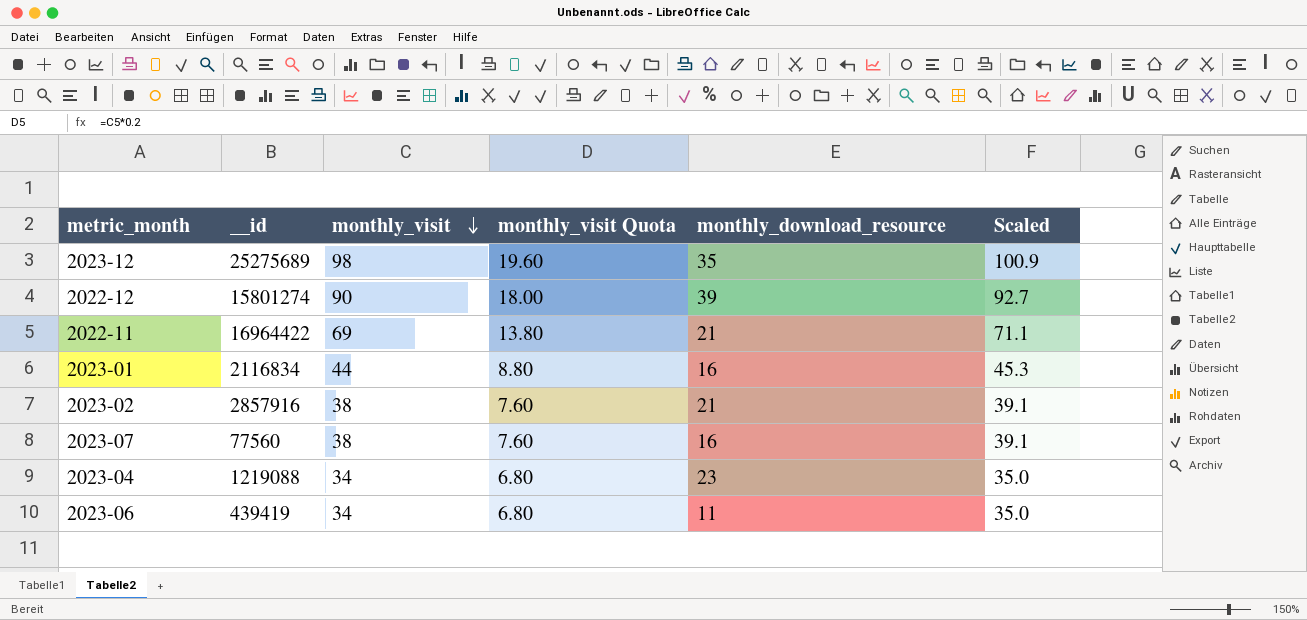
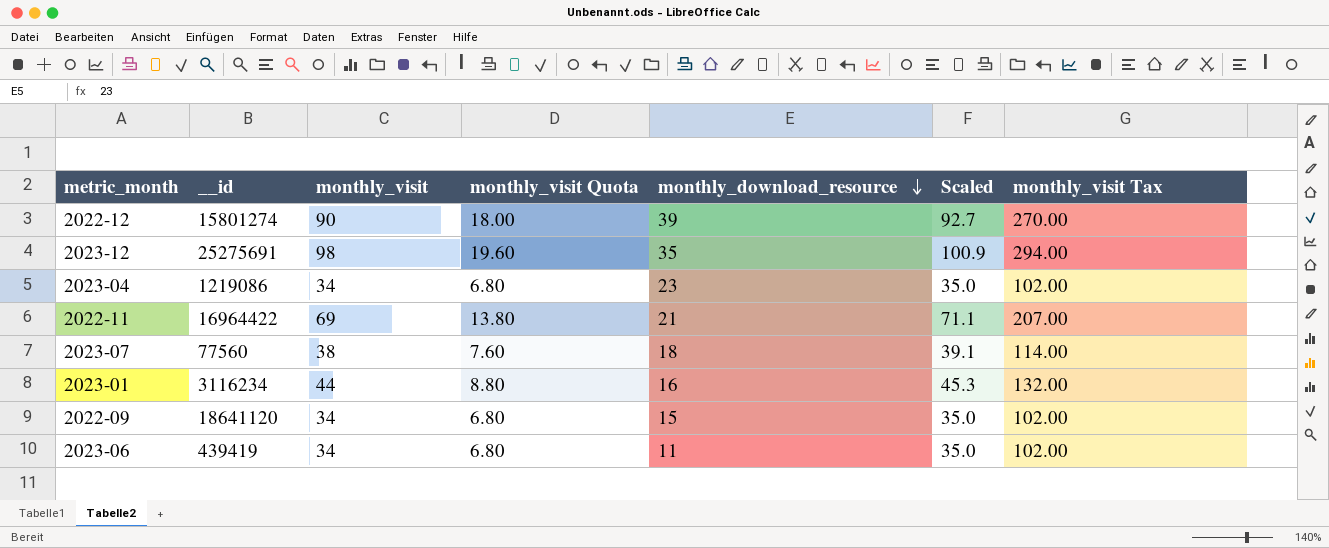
row order: monthly_visit descending -> monthly_download_resource descending
column monthly_visit Tax | formula: none -> [monthly_visit] * 3
row 2023-02: 2857916 | 38 | 7.60 | 21 | 39.1 -> none
2023-12 | __id: 25275689 -> 25275691
2023-04 | __id: 1219088 -> 1219086
2023-07 | monthly_download_resource: 16 -> 18
2023-01 | __id: 2116834 -> 3116234
row 2022-09: none -> 18641120 | 34 | 6.80 | 15 | 35.0 | 102.00

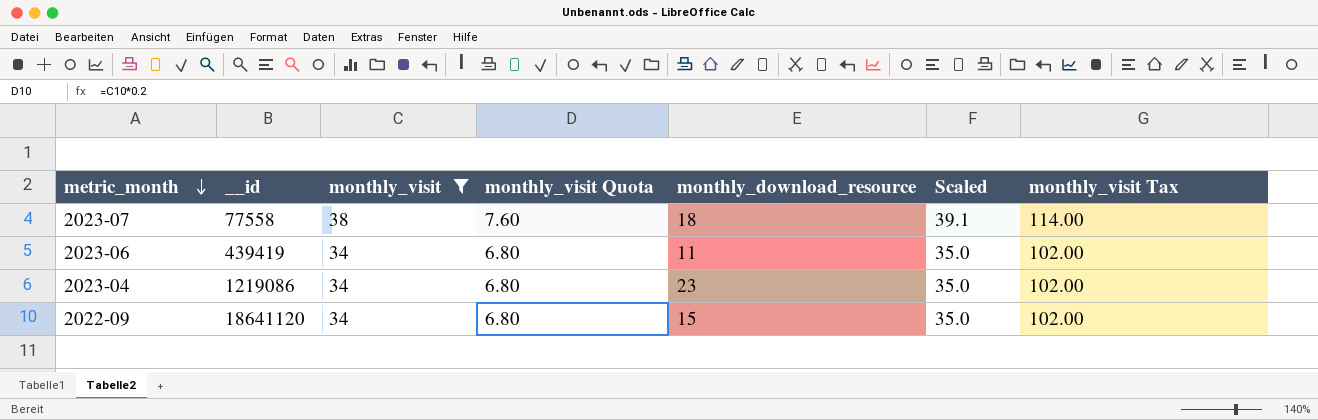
filter: none -> monthly_visit <= 38
row order: monthly_download_resource descending -> metric_month descending
2023-07 | __id: 77560 -> 77558

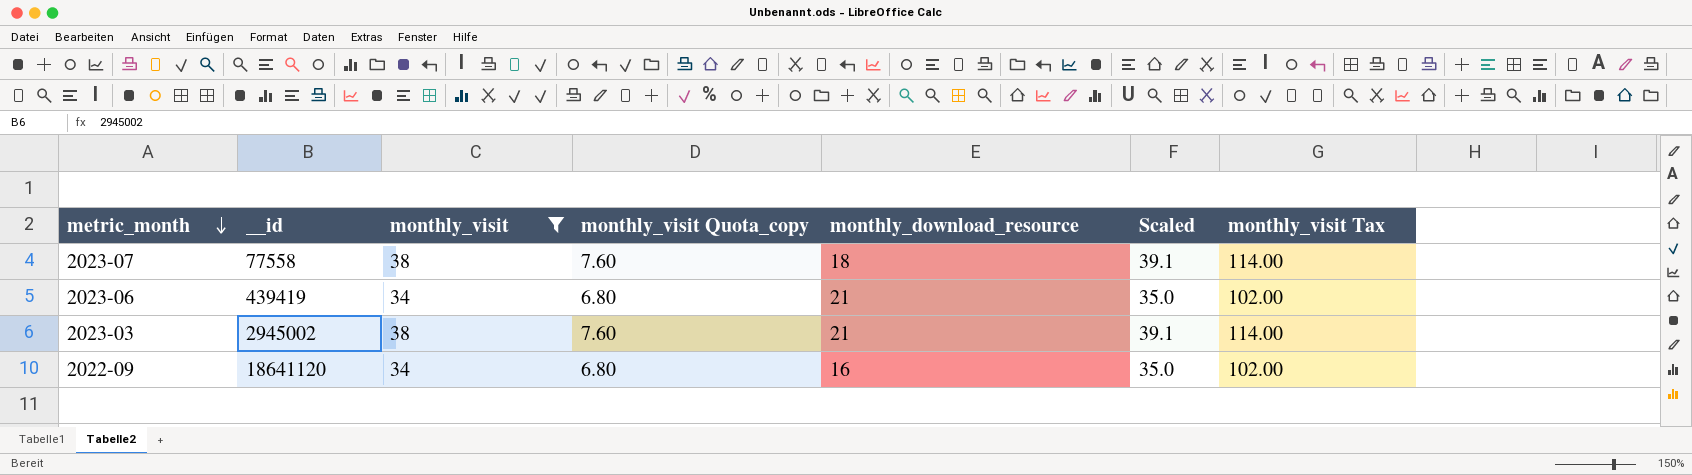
column name: monthly_visit Quota -> monthly_visit Quota_copy
row 2023-04: 1219086 | 34 | 6.80 | 23 | 35.0 | 102.00 -> none
2023-06 | monthly_download_resource: 11 -> 21
row 2023-03: none -> 2945002 | 38 | 7.60 | 21 | 39.1 | 114.00
2022-09 | monthly_download_resource: 15 -> 16

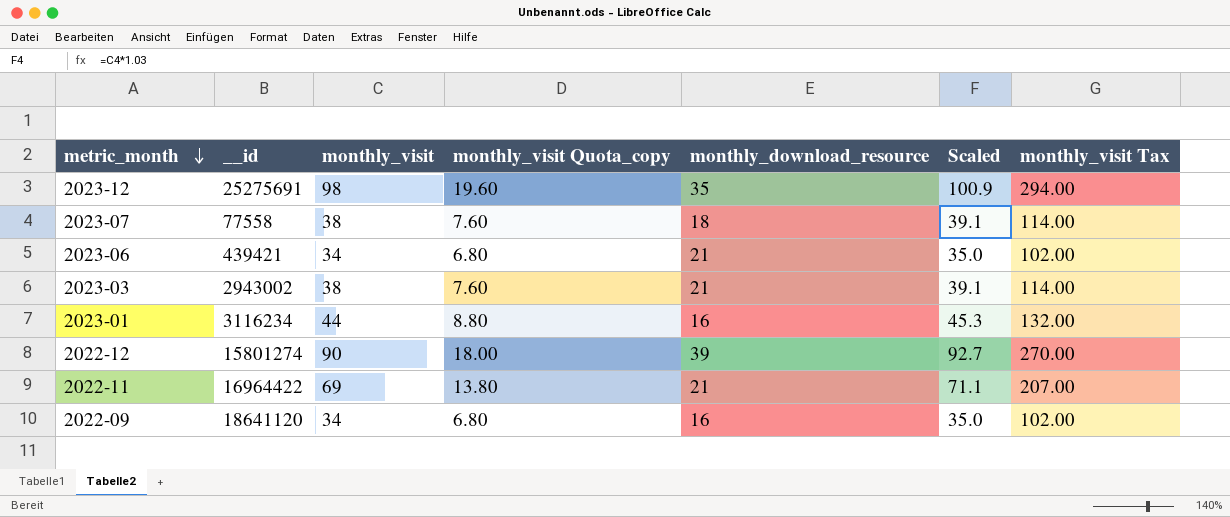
filter: monthly_visit <= 38 -> none
2023-06 | __id: 439419 -> 439421
2023-03 | __id: 2945002 -> 2943002

